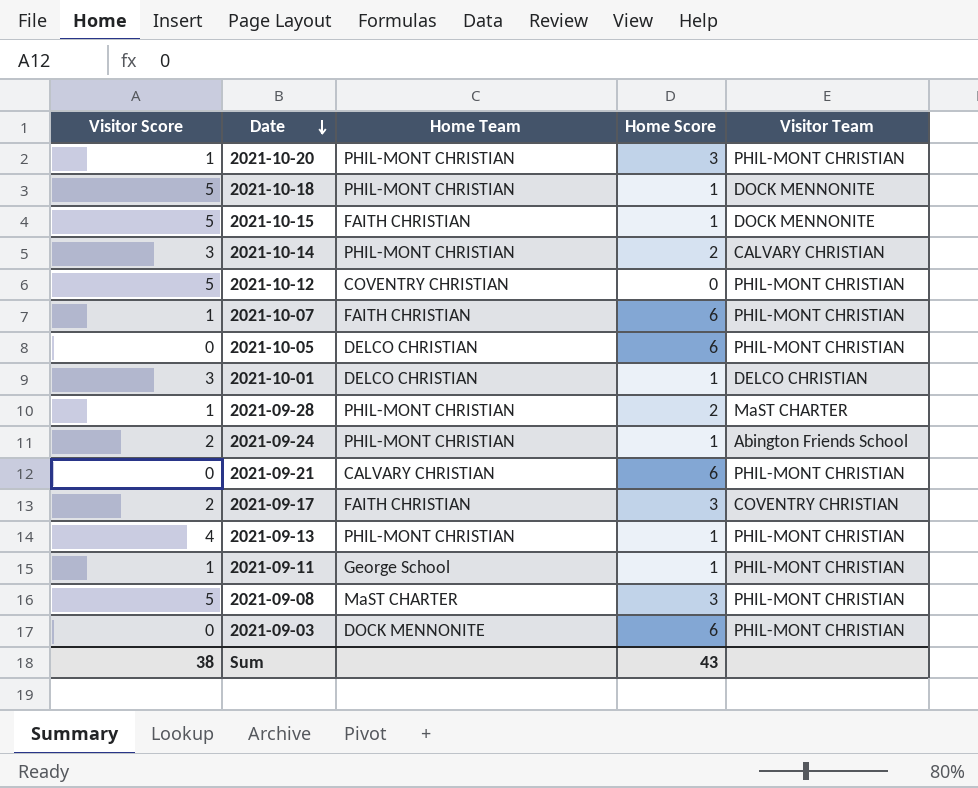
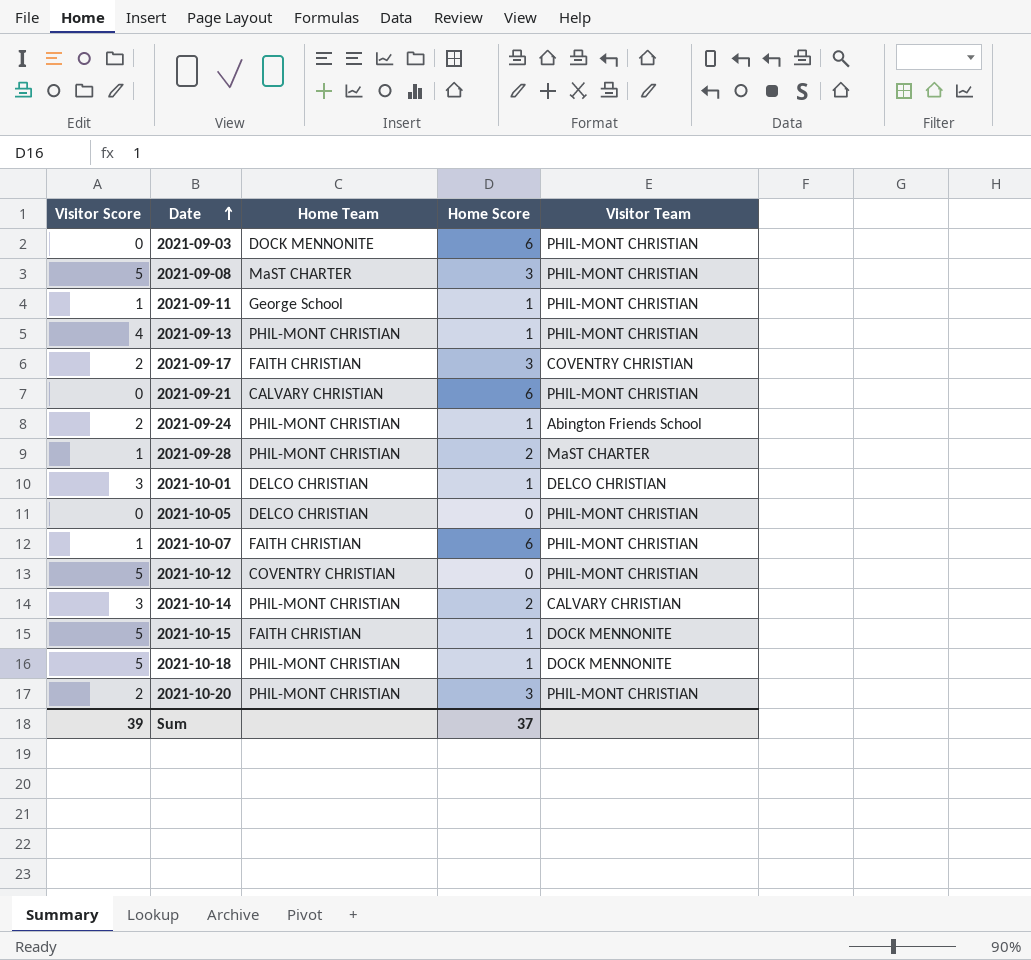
row order: Date descending -> Date ascending
2021-10-05 | Home Score: 6 -> 0
2021-10-20 | Visitor Score: 1 -> 2
Sum | Visitor Score: 38 -> 39
Sum | Home Score: 43 -> 37

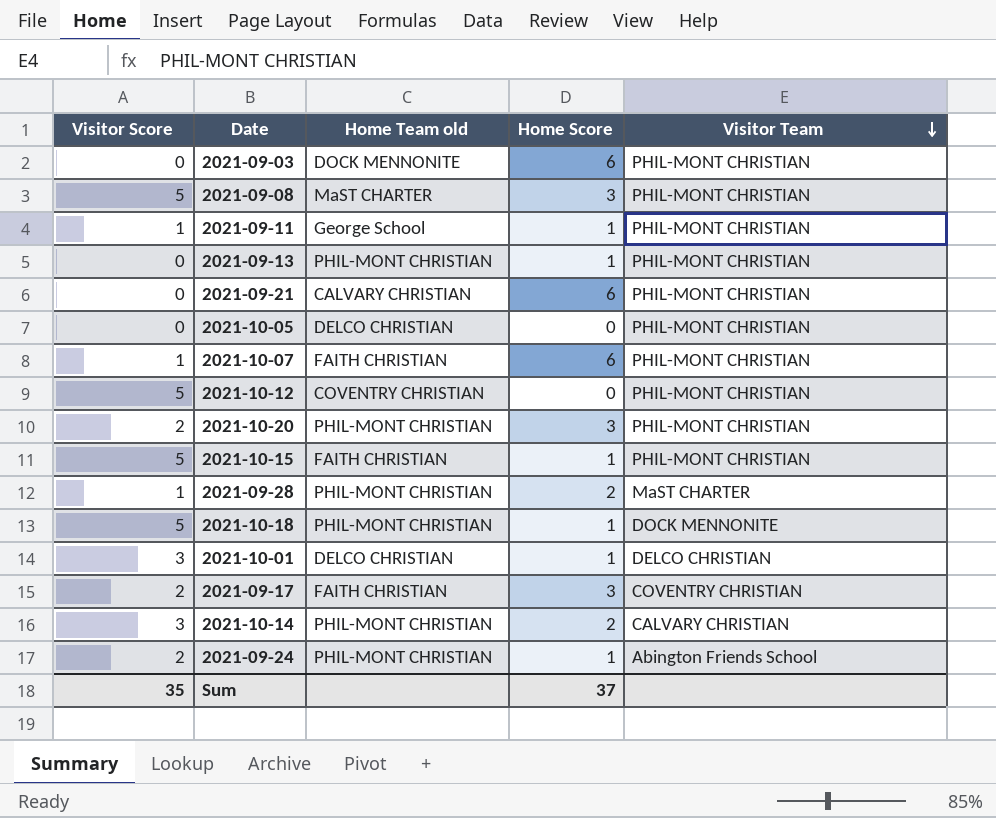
row order: Date ascending -> Visitor Team descending
column name: Home Team -> Home Team old
2021-09-13 | Visitor Score: 4 -> 0
2021-10-15 | Visitor Team: DOCK MENNONITE -> PHIL-MONT CHRISTIAN
Sum | Visitor Score: 39 -> 35

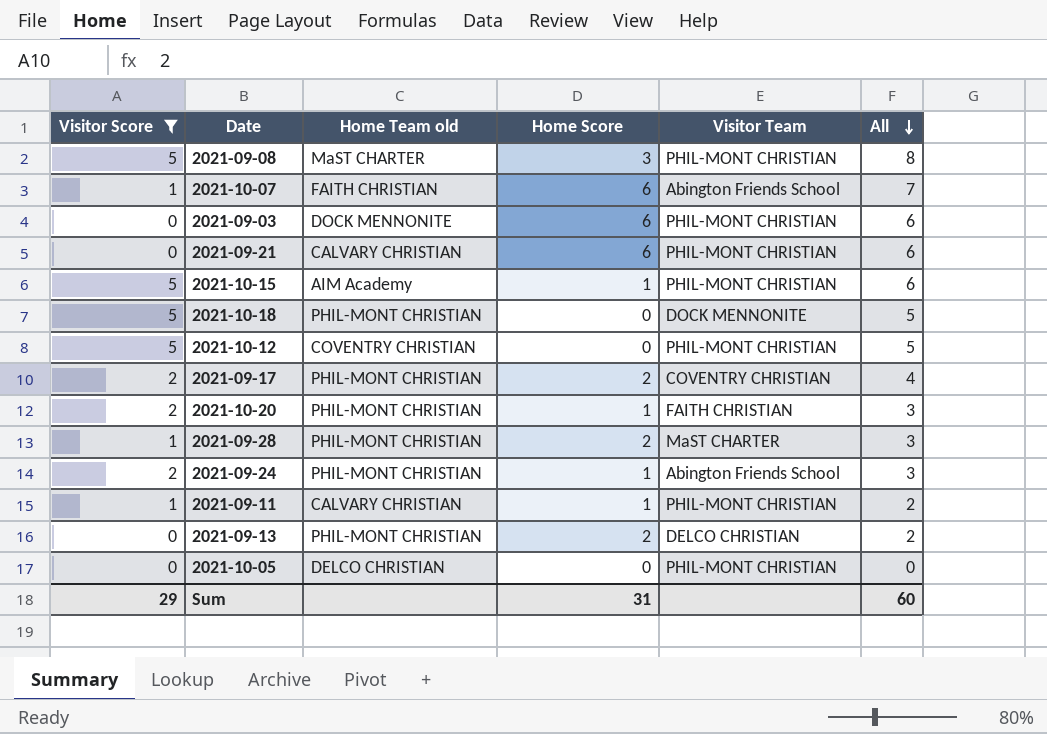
filter: none -> Visitor Score != 3
row order: Visitor Team descending -> All descending
column All | formula: none -> [Visitor Score] + [Home Score]
2021-10-07 | Visitor Team: PHIL-MONT CHRISTIAN -> Abington Friends School
2021-10-15 | Home Team old: FAITH CHRISTIAN -> AIM Academy
2021-10-18 | Home Score: 1 -> 0
2021-09-17 | Home Team old: FAITH CHRISTIAN -> PHIL-MONT CHRISTIAN
2021-09-17 | Home Score: 3 -> 2
2021-10-20 | Home Score: 3 -> 1
2021-10-20 | Visitor Team: PHIL-MONT CHRISTIAN -> FAITH CHRISTIAN
2021-09-11 | Home Team old: George School -> CALVARY CHRISTIAN
2021-09-13 | Home Score: 1 -> 2
2021-09-13 | Visitor Team: PHIL-MONT CHRISTIAN -> DELCO CHRISTIAN
Sum | Visitor Score: 35 -> 29
Sum | Home Score: 37 -> 31

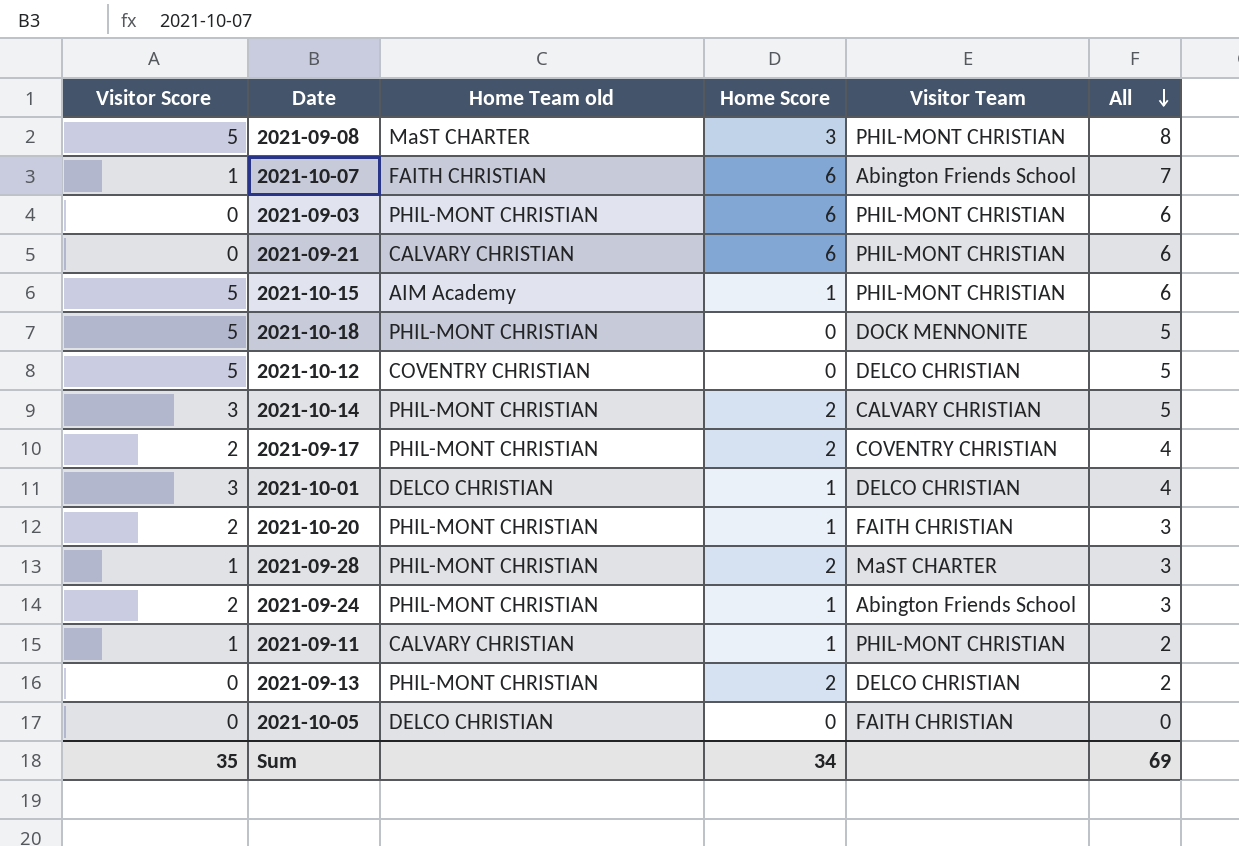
filter: Visitor Score != 3 -> none
2021-09-03 | Home Team old: DOCK MENNONITE -> PHIL-MONT CHRISTIAN
2021-10-12 | Visitor Team: PHIL-MONT CHRISTIAN -> DELCO CHRISTIAN
2021-10-05 | Visitor Team: PHIL-MONT CHRISTIAN -> FAITH CHRISTIAN
Sum | Visitor Score: 29 -> 35
Sum | Home Score: 31 -> 34
Sum | All: 60 -> 69

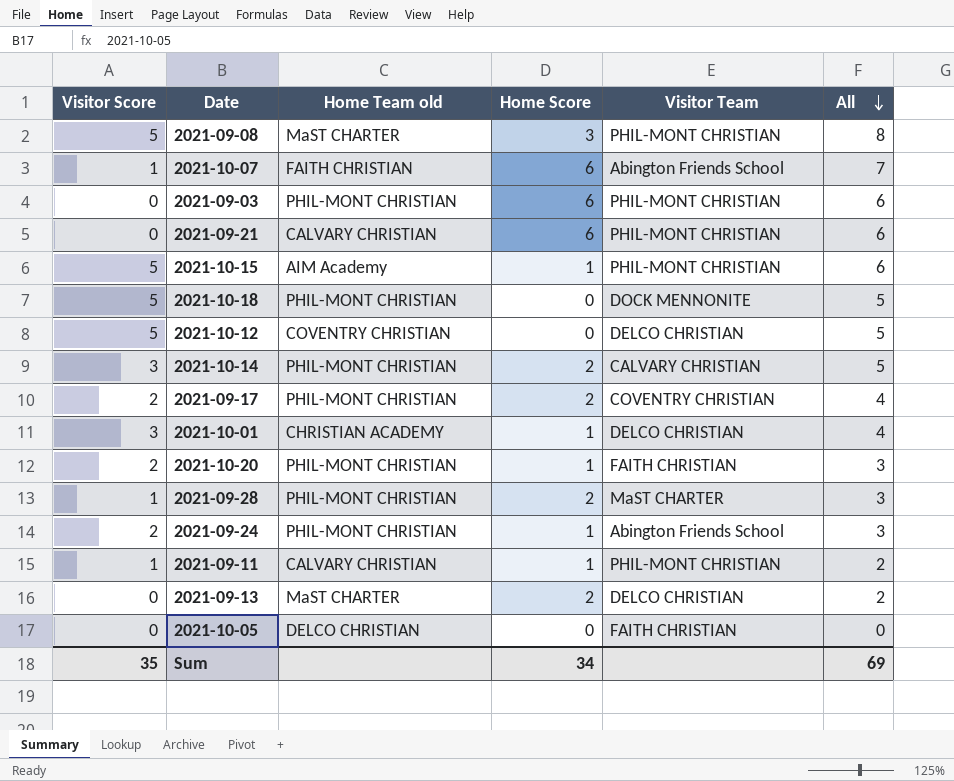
2021-10-01 | Home Team old: DELCO CHRISTIAN -> CHRISTIAN ACADEMY
2021-09-13 | Home Team old: PHIL-MONT CHRISTIAN -> MaST CHARTER

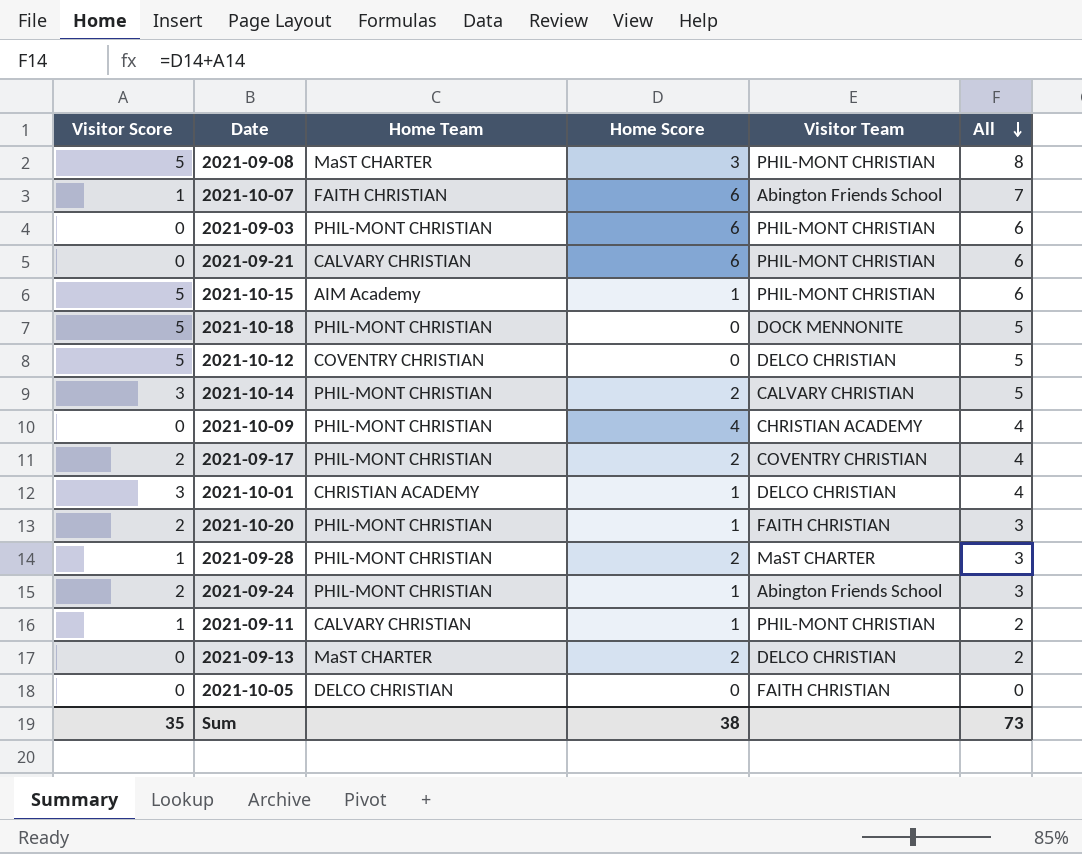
column name: Home Team old -> Home Team
row 2021-10-09: none -> 0 | PHIL-MONT CHRISTIAN | 4 | CHRISTIAN ACADEMY | 4
Sum | Home Score: 34 -> 38
Sum | All: 69 -> 73

